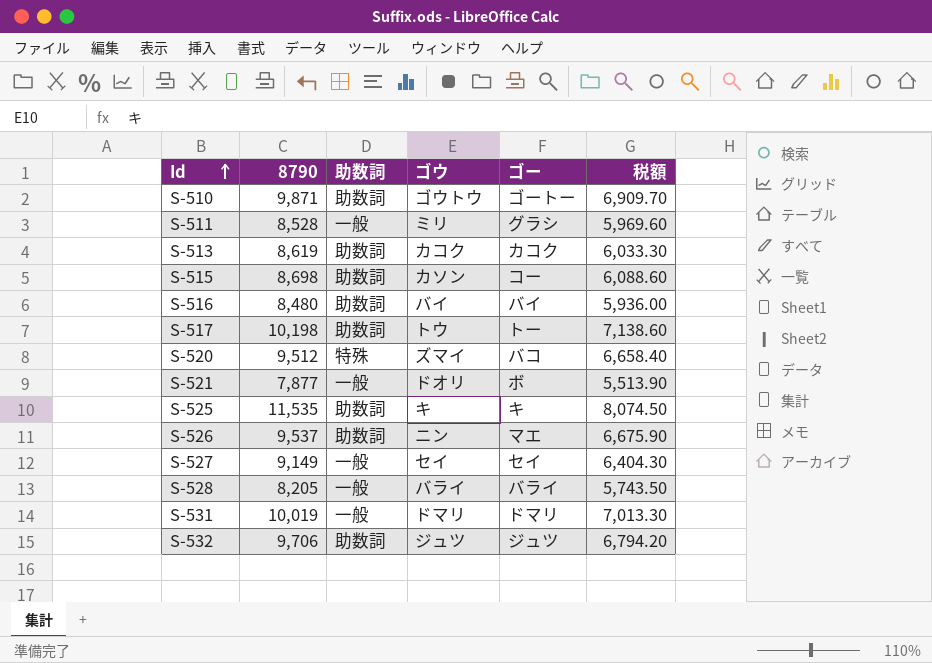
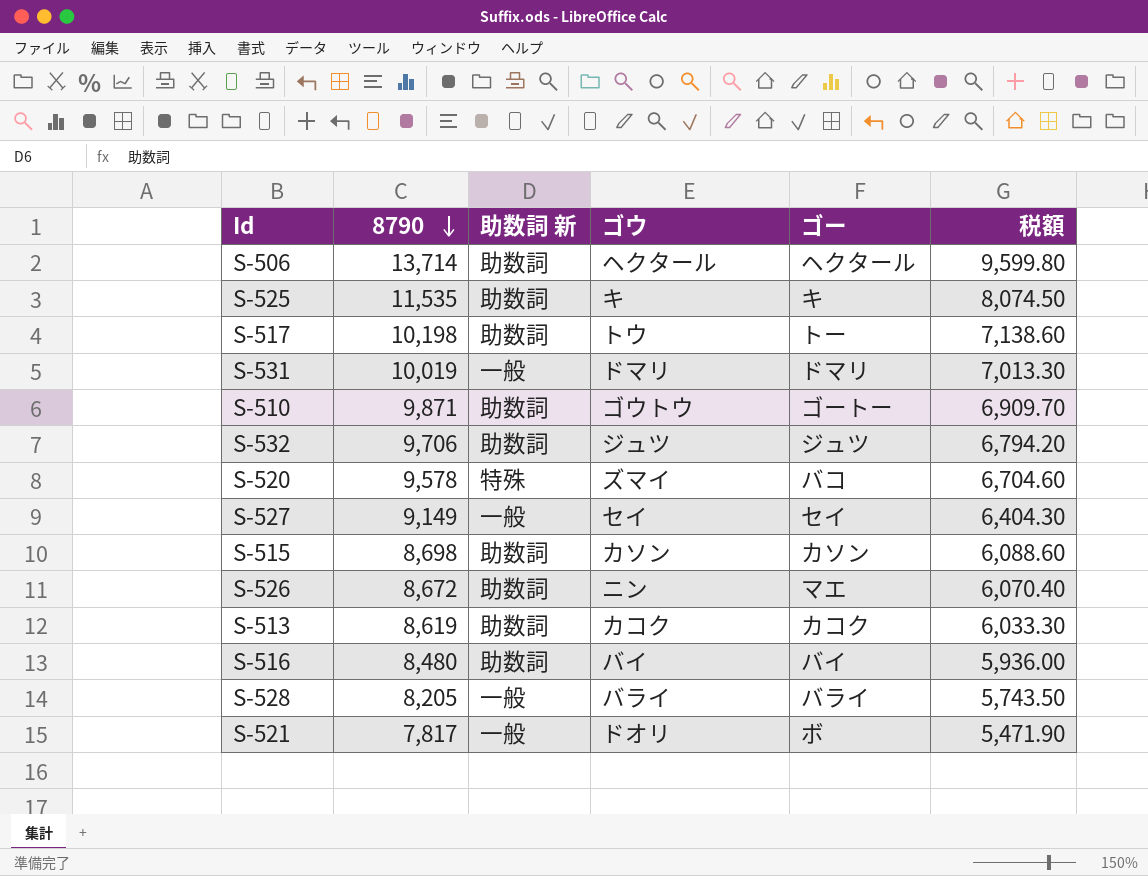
row order: Id ascending -> 8790 descending
column name: 助数詞 -> 助数詞 新
row S-511: 8,528 | 一般 | ミリ | グラシ | 5,969.60 -> none
row S-506: none -> 13,714 | 助数詞 | ヘクタール | ヘクタール | 9,599.80
S-520 | 8790: 9,512 -> 9,578
S-520 | 税額: 6,658.40 -> 6,704.60
S-515 | ゴー: コー -> カソン
S-526 | 8790: 9,537 -> 8,672
S-526 | 税額: 6,675.90 -> 6,070.40
S-521 | 8790: 7,877 -> 7,817
S-521 | 税額: 5,513.90 -> 5,471.90

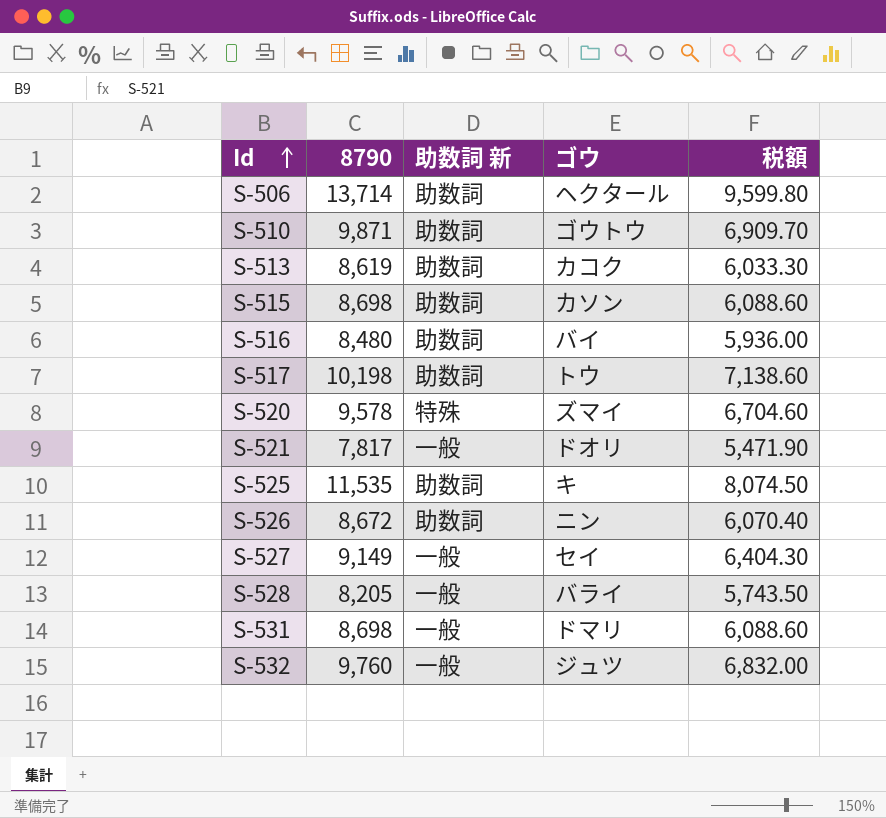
row order: 8790 descending -> Id ascending
column ゴー | position: 5 -> none
S-531 | 8790: 10,019 -> 8,698
S-531 | 税額: 7,013.30 -> 6,088.60
S-532 | 8790: 9,706 -> 9,760
S-532 | 助数詞 新: 助数詞 -> 一般
S-532 | 税額: 6,794.20 -> 6,832.00

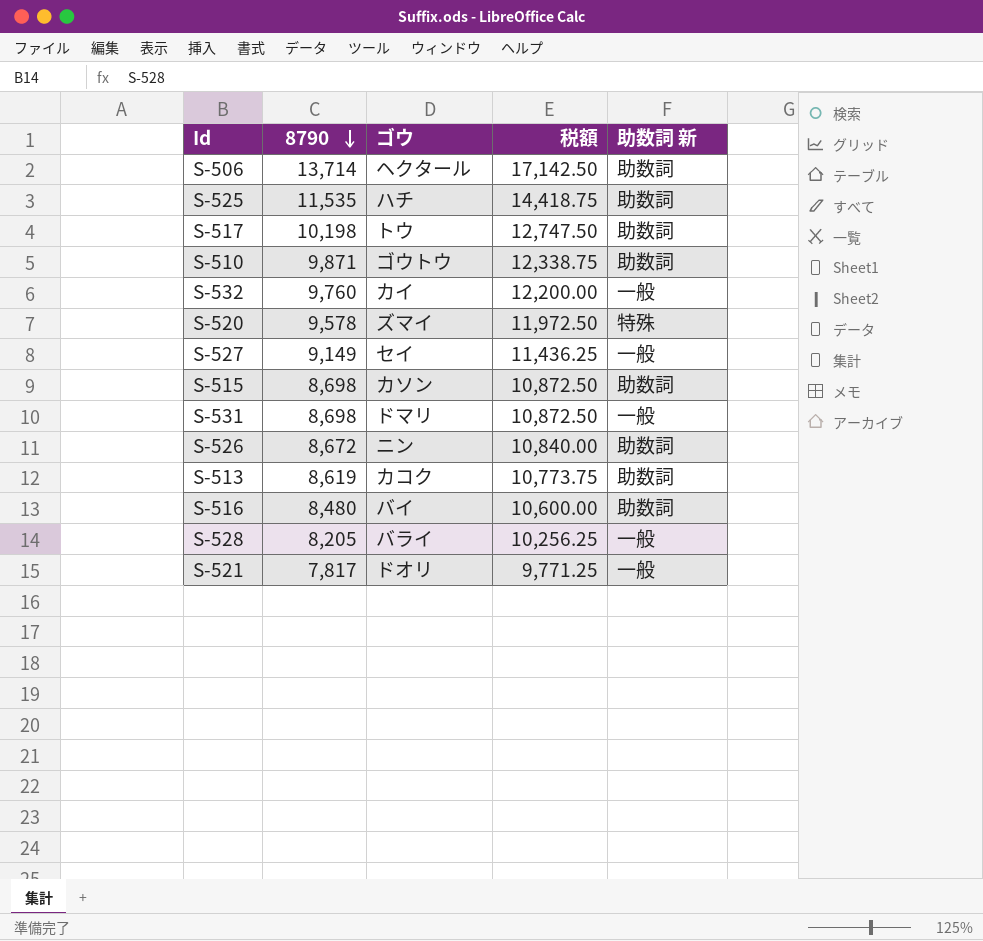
row order: Id ascending -> 8790 descending
column 税額 | formula: [8790] * 0.7 -> [8790] * 1.25
column 助数詞 新 | position: 3 -> 5
S-525 | ゴウ: キ -> ハチ
S-532 | ゴウ: ジュツ -> カイ

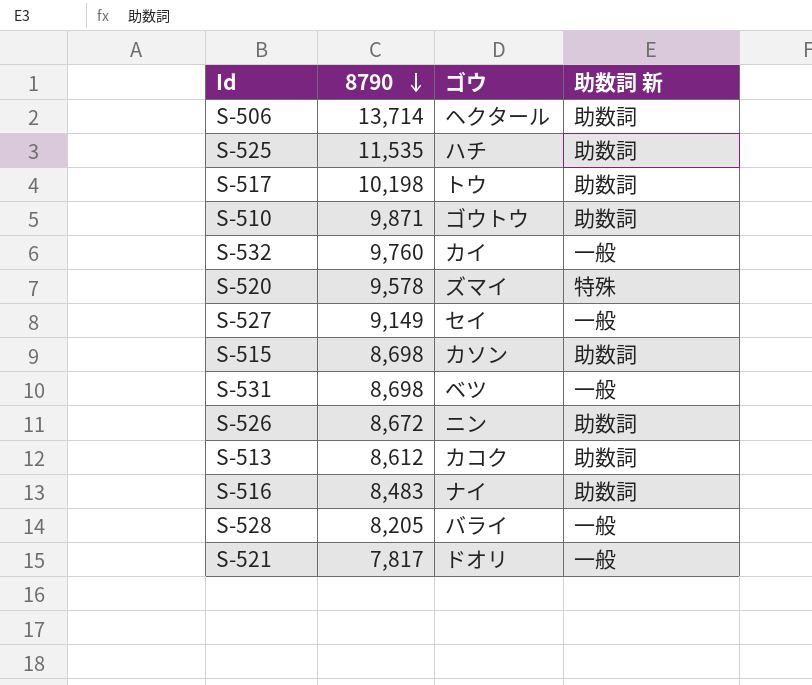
column 税額 | formula: [8790] * 1.25 -> none
S-531 | ゴウ: ドマリ -> ベツ
S-513 | 8790: 8,619 -> 8,612
S-516 | 8790: 8,480 -> 8,483
S-516 | ゴウ: バイ -> ナイ

